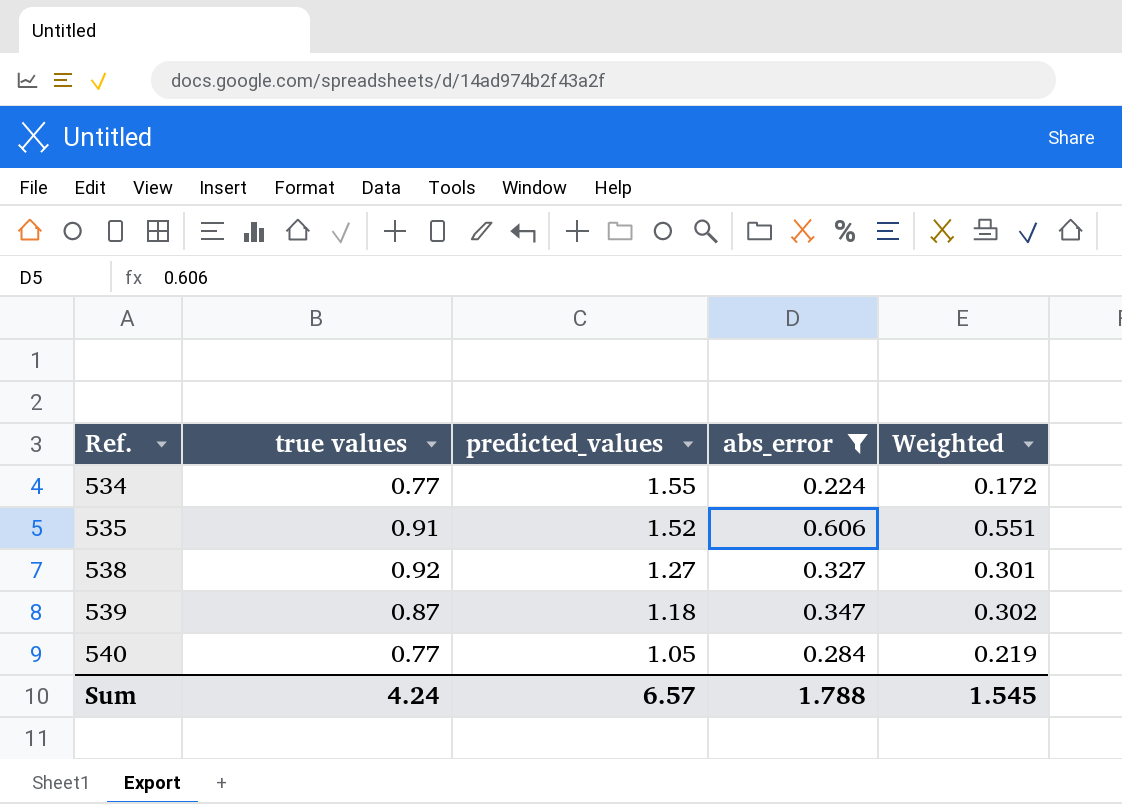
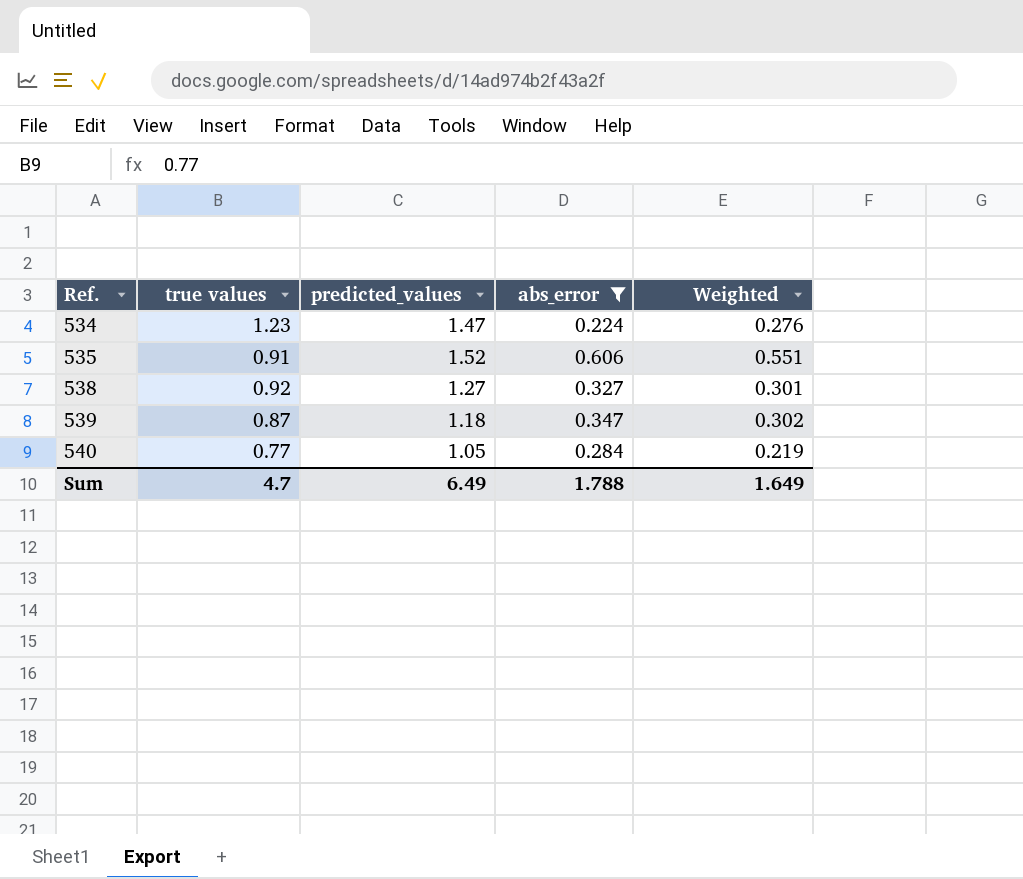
534 | true values: 0.77 -> 1.23
534 | predicted_values: 1.55 -> 1.47
534 | Weighted: 0.172 -> 0.276
Sum | true values: 4.24 -> 4.7
Sum | predicted_values: 6.57 -> 6.49
Sum | Weighted: 1.545 -> 1.649

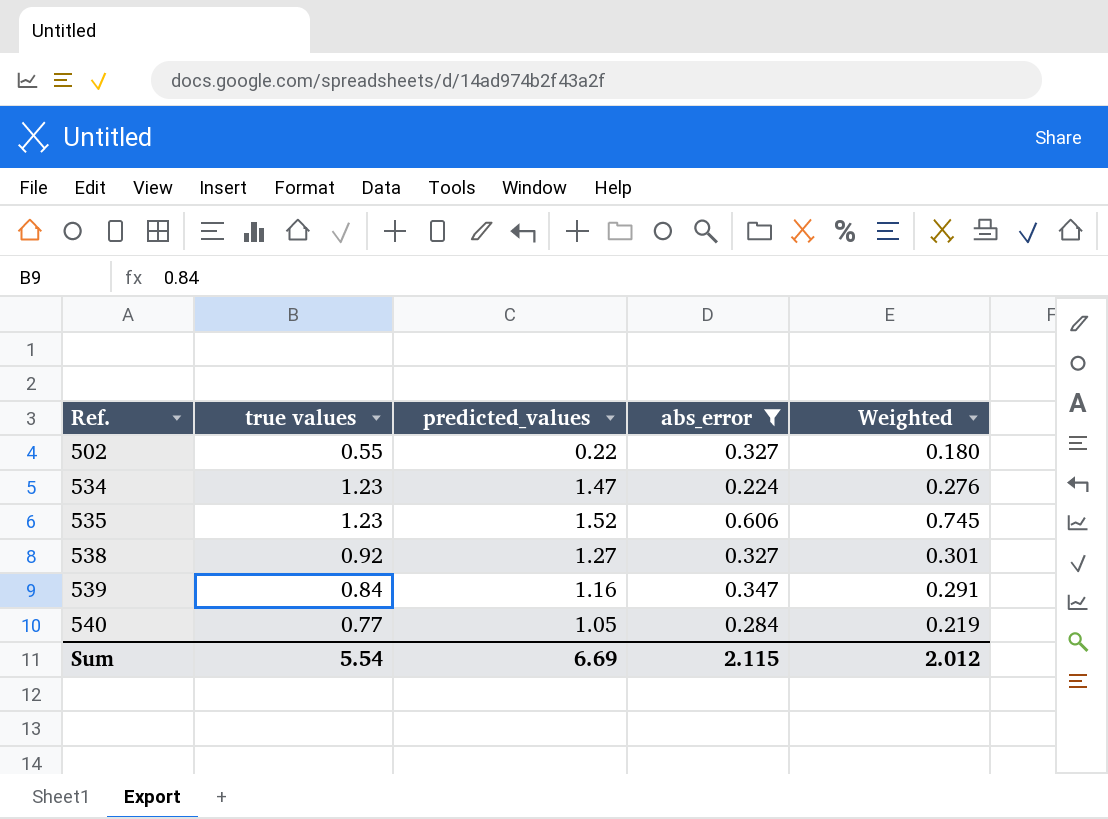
row 502: none -> 0.55 | 0.22 | 0.327 | 0.180
535 | true values: 0.91 -> 1.23
535 | Weighted: 0.551 -> 0.745
539 | true values: 0.87 -> 0.84
539 | predicted_values: 1.18 -> 1.16
539 | Weighted: 0.302 -> 0.291
Sum | true values: 4.7 -> 5.54
Sum | predicted_values: 6.49 -> 6.69
Sum | abs_error: 1.788 -> 2.115
Sum | Weighted: 1.649 -> 2.012

